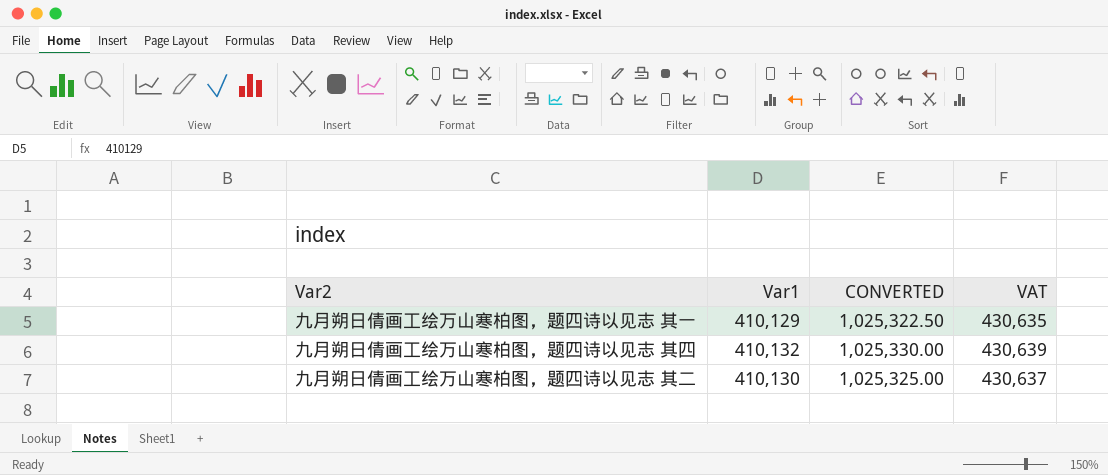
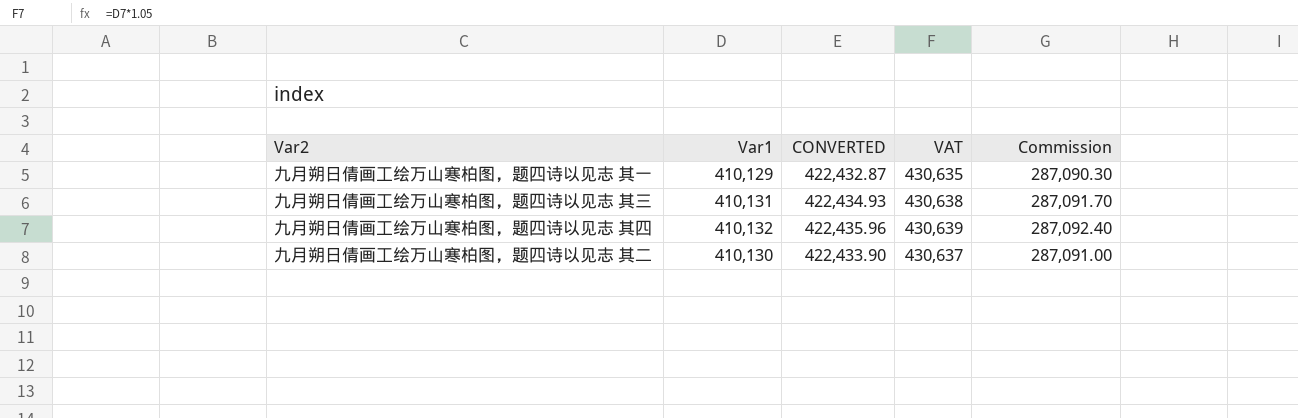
column CONVERTED | formula: [Var1] * 2.5 -> [Var1] * 1.03
column Commission | formula: none -> [Var1] * 0.7
row 九月朔日倩画工绘万山寒柏图，题四诗以见志 其三: none -> 410,131 | 422,434.93 | 430,638 | 287,091.70

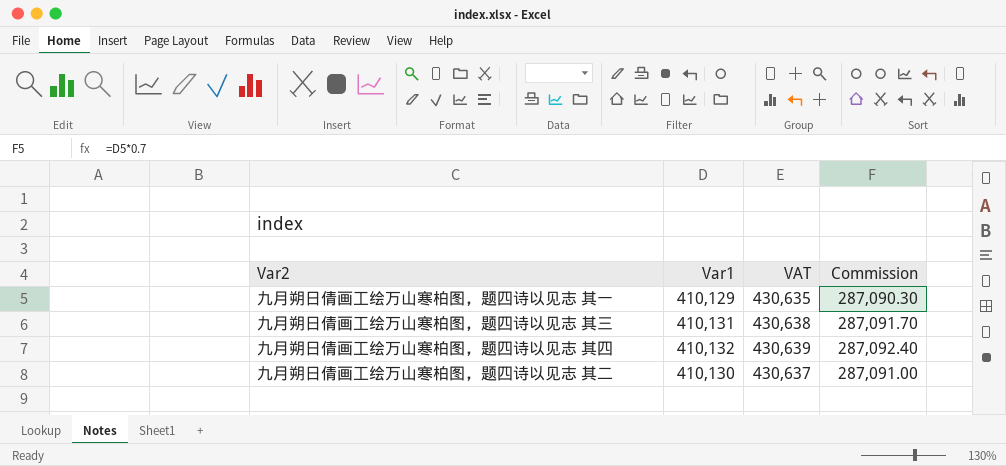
column CONVERTED | formula: [Var1] * 1.03 -> none

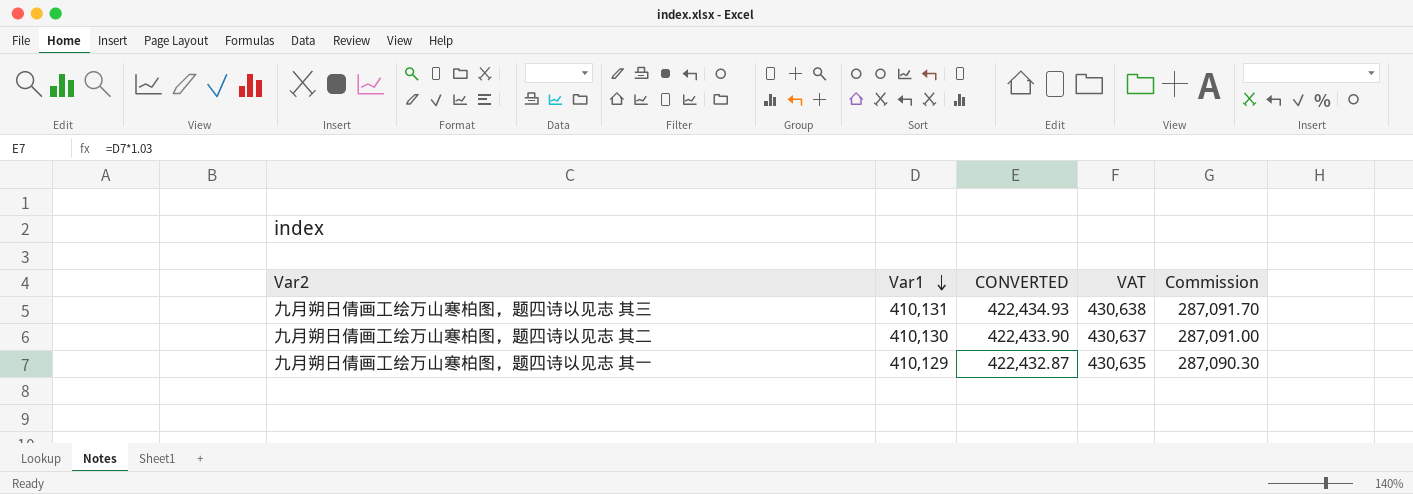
row order: none -> Var1 descending
column CONVERTED | formula: none -> [Var1] * 1.03
row 九月朔日倩画工绘万山寒柏图，题四诗以见志 其四: 410,132 | 430,639 | 287,092.40 -> none

